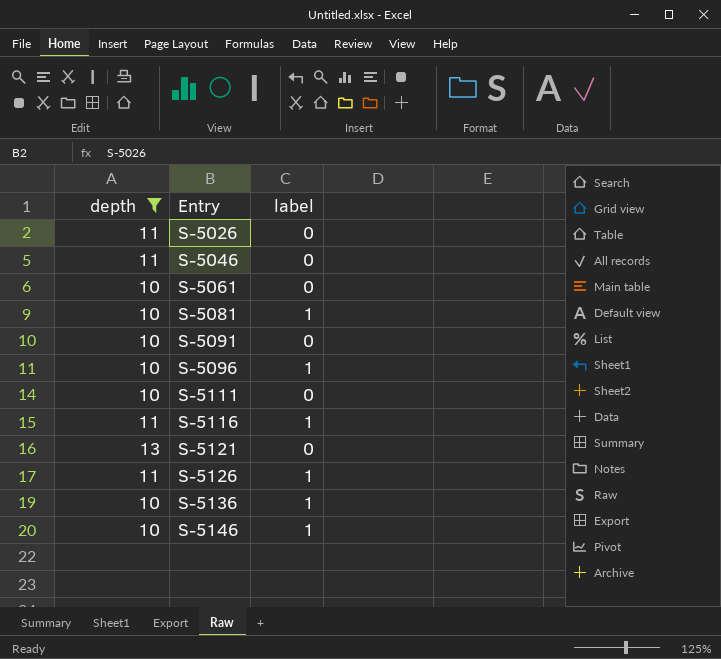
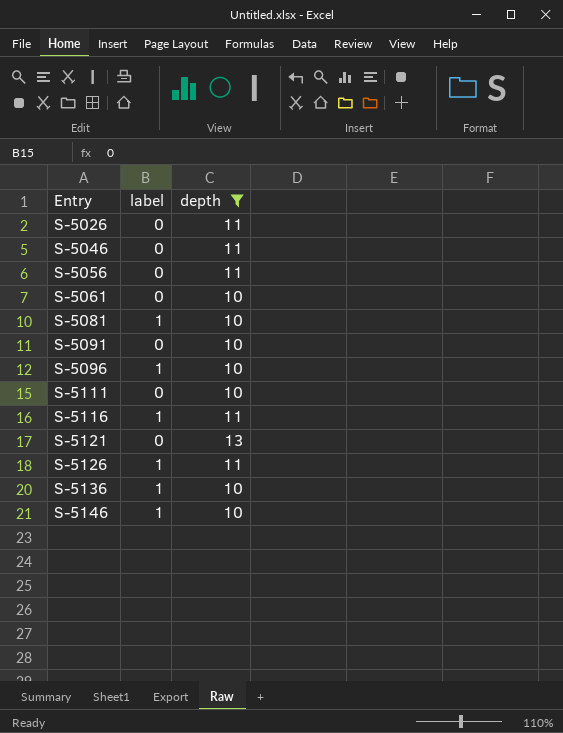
column depth | position: 1 -> 3
row S-5056: none -> 0 | 11

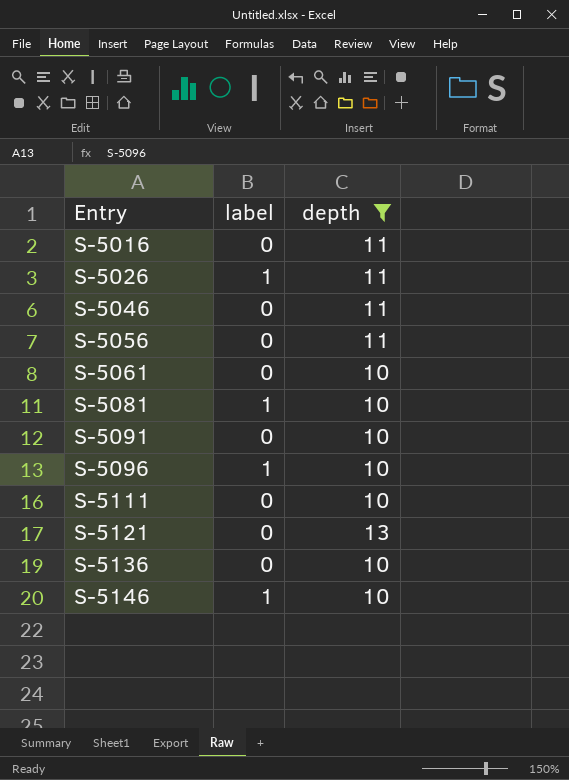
row S-5116: 1 | 11 -> none
row S-5126: 1 | 11 -> none
row S-5016: none -> 0 | 11
S-5026 | label: 0 -> 1
S-5136 | label: 1 -> 0

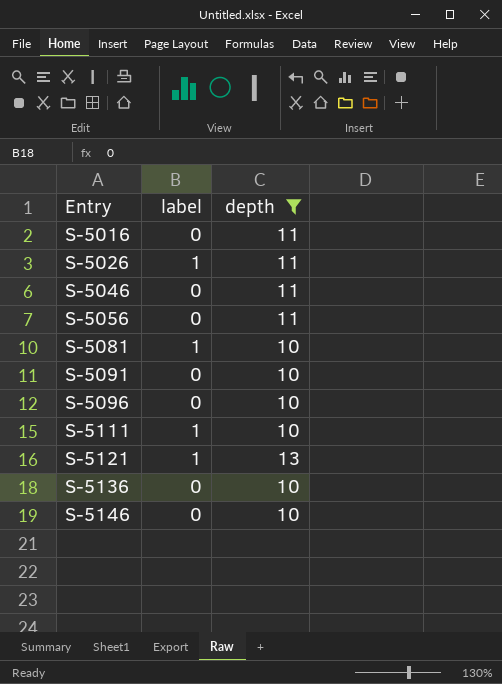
row S-5061: 0 | 10 -> none
S-5096 | label: 1 -> 0
S-5111 | label: 0 -> 1
S-5121 | label: 0 -> 1
S-5146 | label: 1 -> 0

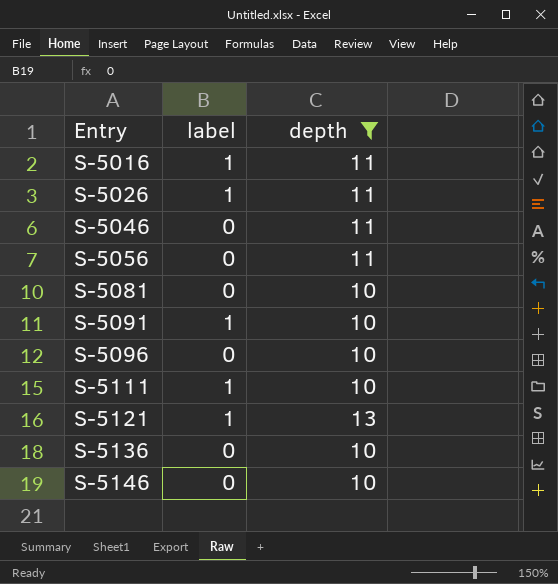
S-5016 | label: 0 -> 1
S-5081 | label: 1 -> 0
S-5091 | label: 0 -> 1

